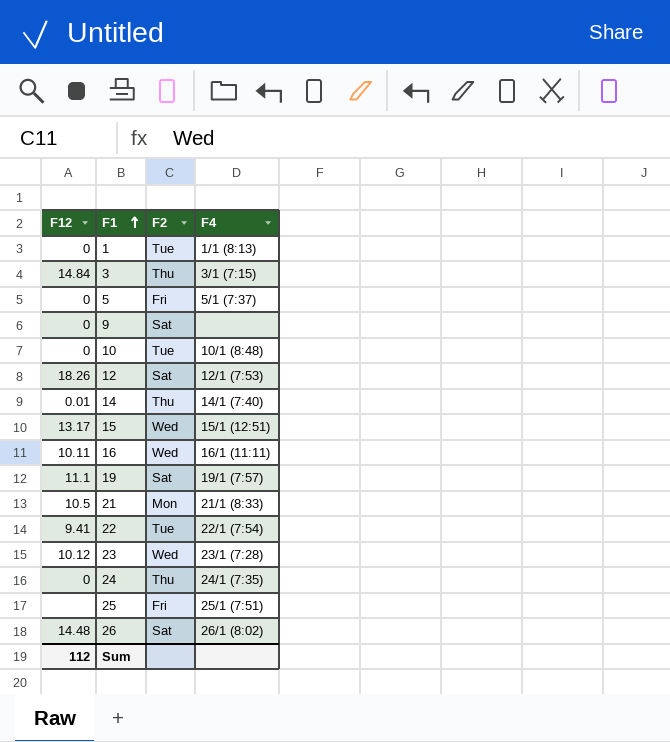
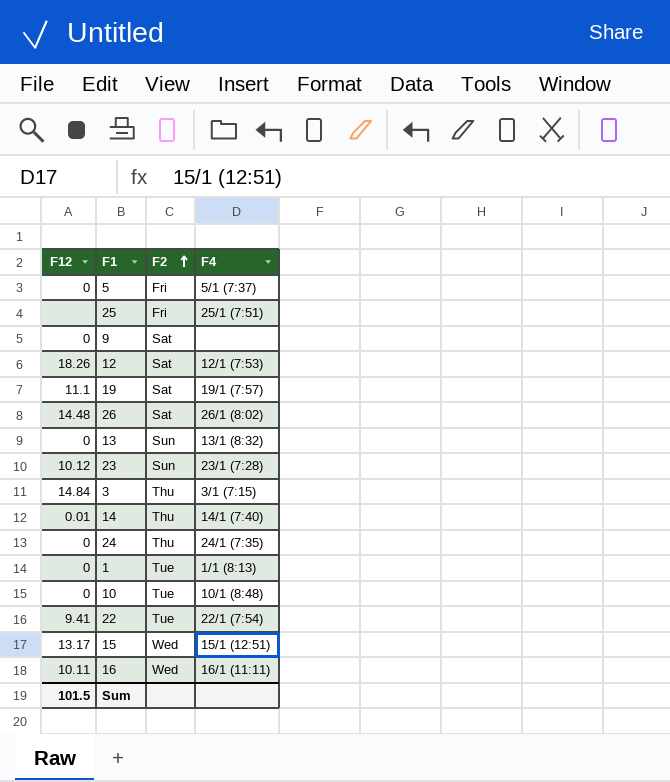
row order: F1 ascending -> F2 ascending
row 21: 10.5 | Mon | 21/1 (8:33) -> none
row 13: none -> 0 | Sun | 13/1 (8:32)
23 | F2: Wed -> Sun
Sum | F12: 112 -> 101.5

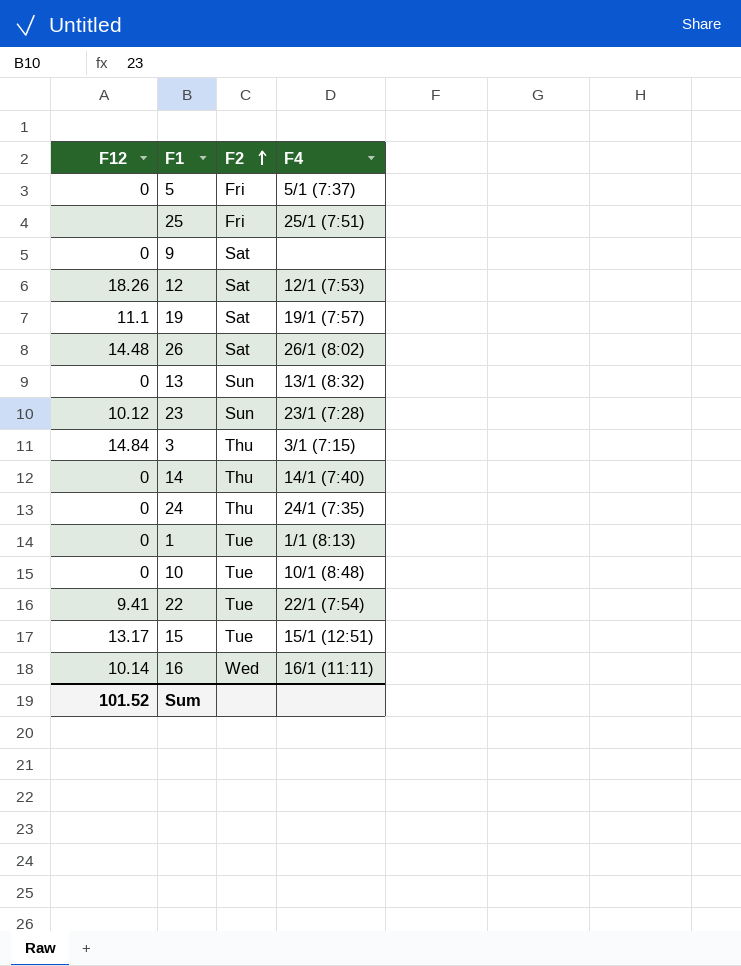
14 | F12: 0.01 -> 0
15 | F2: Wed -> Tue
16 | F12: 10.11 -> 10.14
Sum | F12: 101.5 -> 101.52

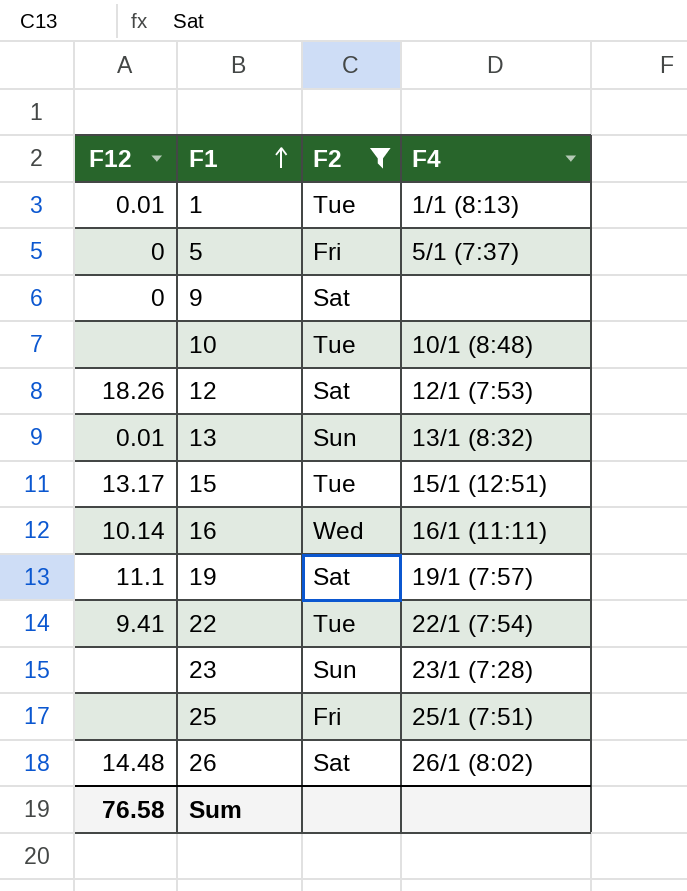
filter: none -> F2 != Thu
row order: F2 ascending -> F1 ascending
1 | F12: 0 -> 0.01
10 | F12: 0 -> none
13 | F12: 0 -> 0.01
23 | F12: 10.12 -> none
Sum | F12: 101.52 -> 76.58

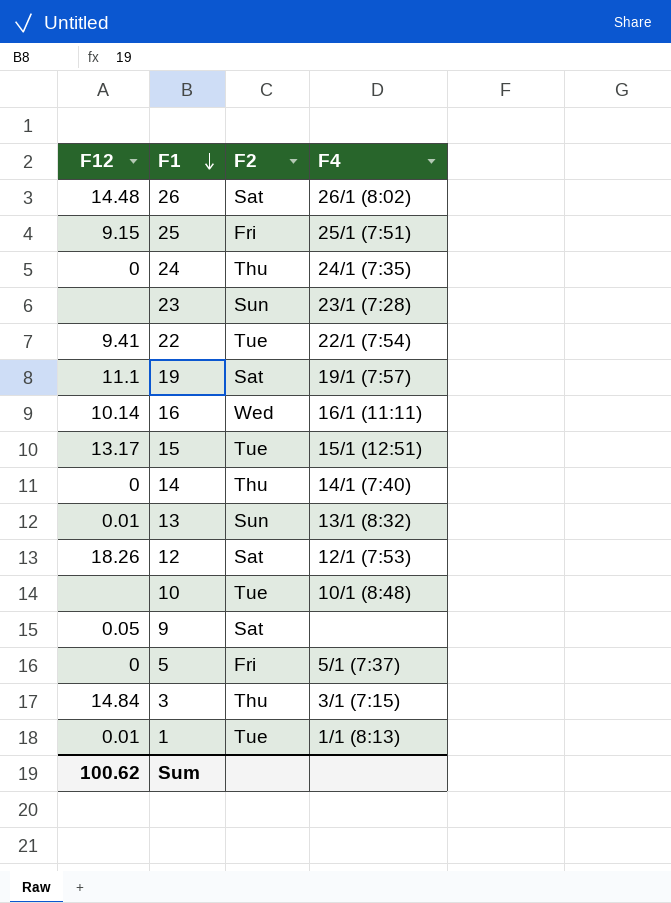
filter: F2 != Thu -> none
row order: F1 ascending -> F1 descending
25 | F12: none -> 9.15
9 | F12: 0 -> 0.05
Sum | F12: 76.58 -> 100.62

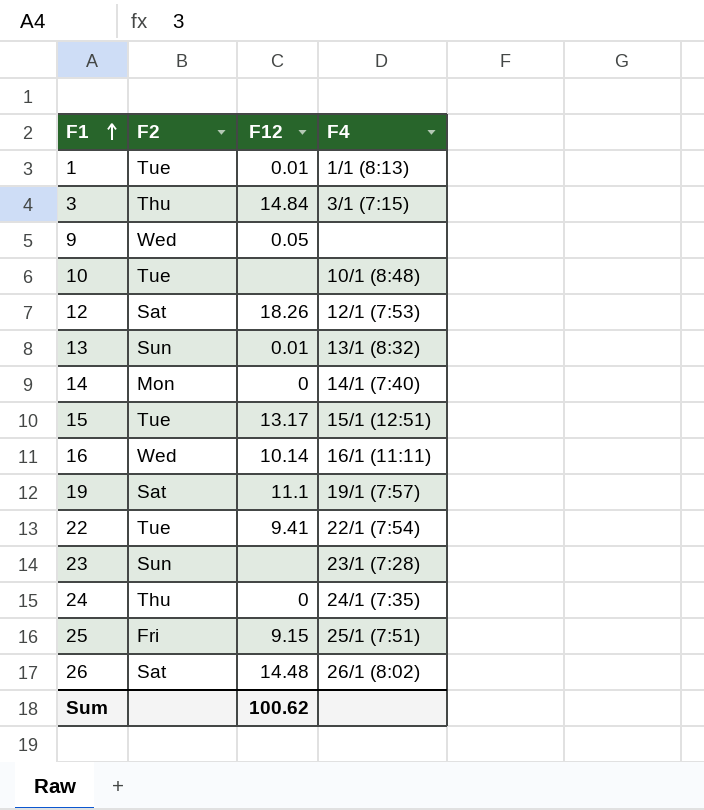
row order: F1 descending -> F1 ascending
column F12 | position: 1 -> 3
row 5: 0 | Fri | 5/1 (7:37) -> none
9 | F2: Sat -> Wed
14 | F2: Thu -> Mon

